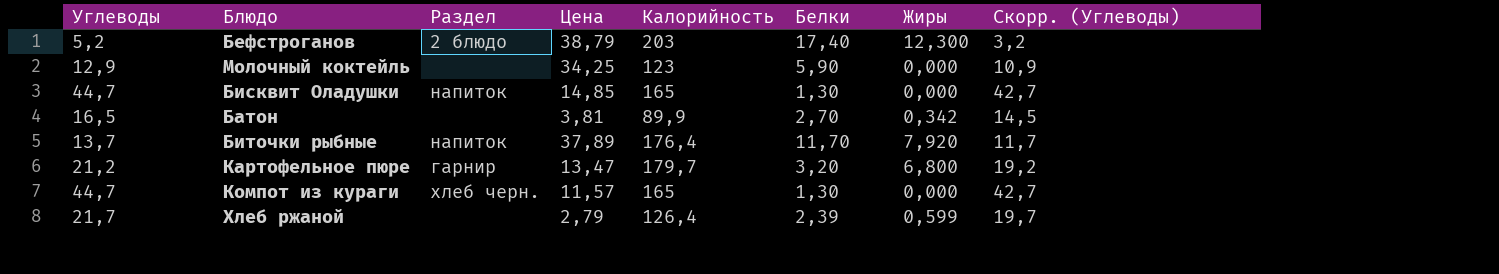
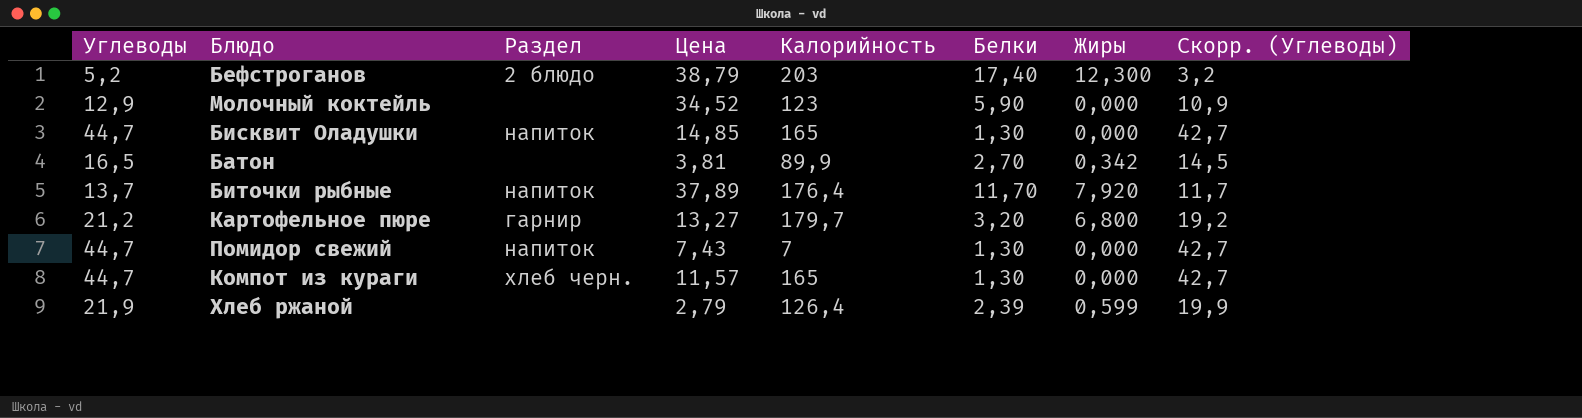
Молочный коктейль | Цена: 34,25 -> 34,52
Картофельное пюре | Цена: 13,47 -> 13,27
row Помидор свежий: none -> 44,7 | напиток | 7,43 | 7 | 1,30 | 0,000 | 42,7
Хлеб ржаной | Углеводы: 21,7 -> 21,9
Хлеб ржаной | Скорр. (Углеводы): 19,7 -> 19,9

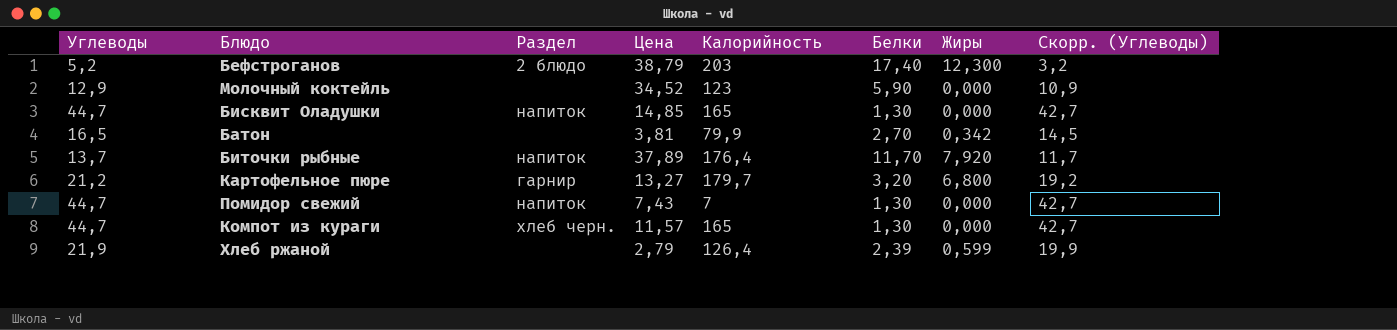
Батон | Калорийность: 89,9 -> 79,9

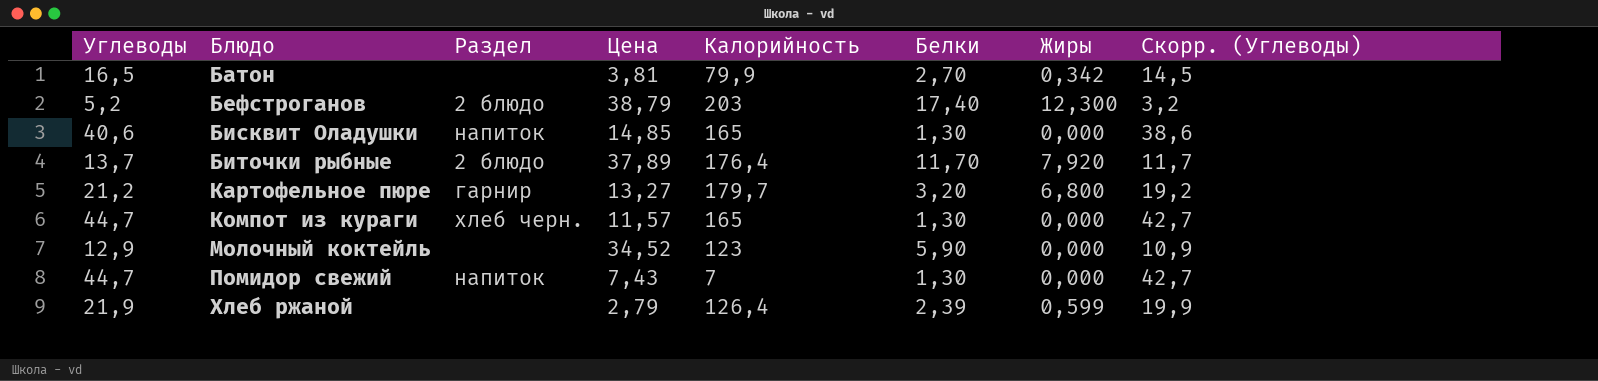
row order: none -> Блюдо ascending
Бисквит Оладушки | Углеводы: 44,7 -> 40,6
Бисквит Оладушки | Скорр. (Углеводы): 42,7 -> 38,6
Биточки рыбные | Раздел: напиток -> 2 блюдо

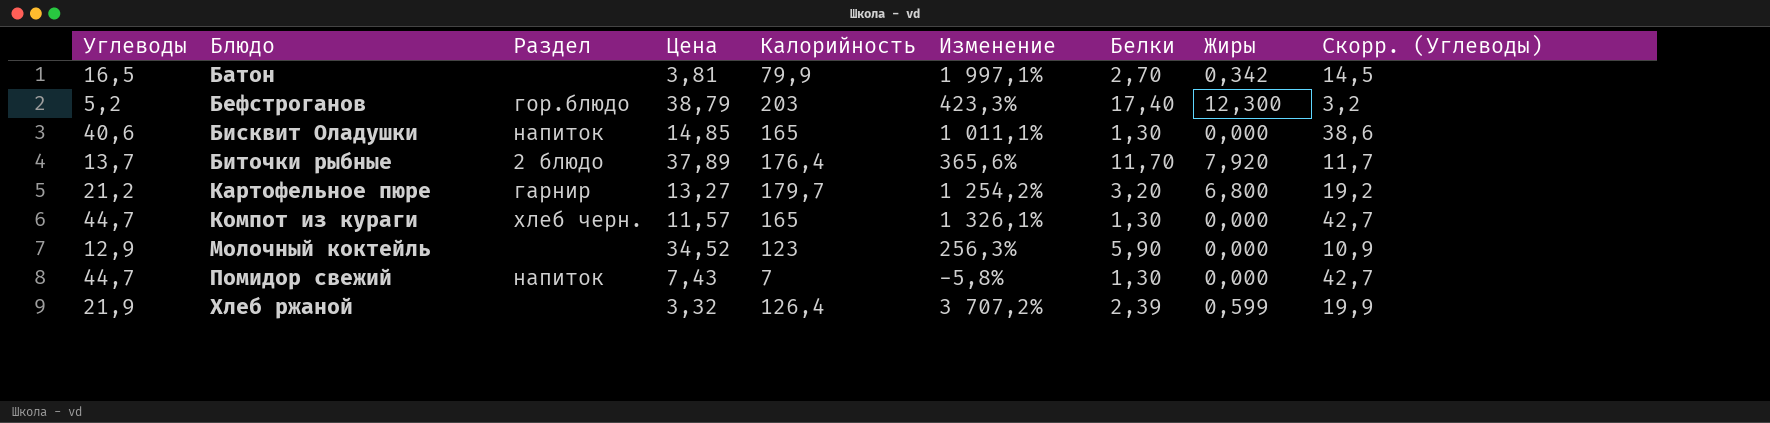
column Изменение | formula: none -> ([Калорийность] - [Цена]) / [Цена]
Бефстроганов | Раздел: 2 блюдо -> гор.блюдо
Хлеб ржаной | Цена: 2,79 -> 3,32

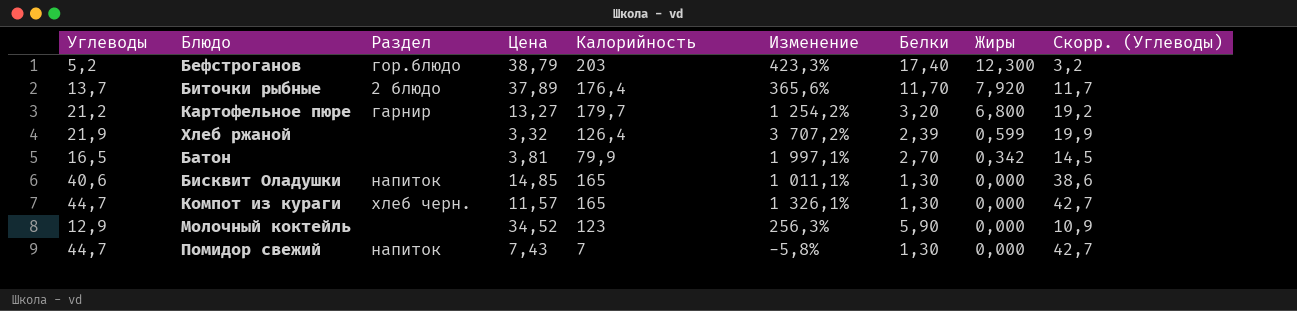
row order: Блюдо ascending -> Жиры descending

